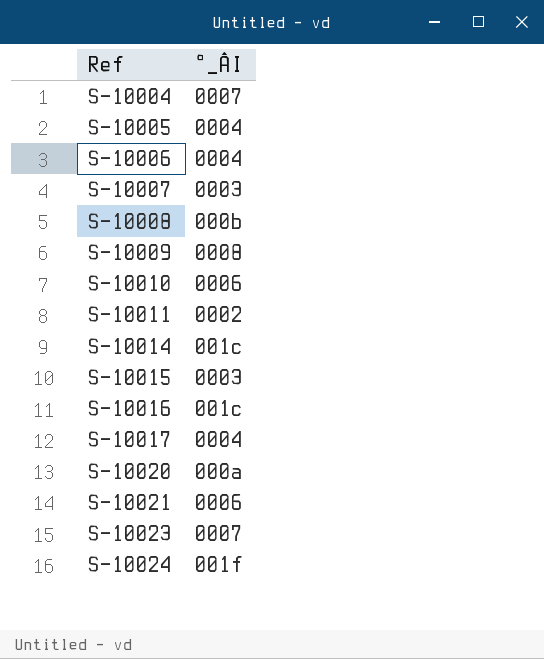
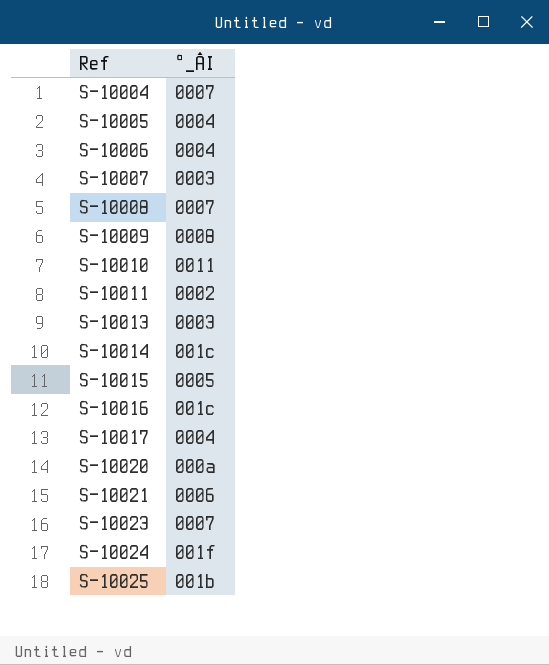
S-10008 | °_ÂI: 000b -> 0007
S-10010 | °_ÂI: 0006 -> 0011
row S-10013: none -> 0003
S-10015 | °_ÂI: 0003 -> 0005
row S-10025: none -> 001b

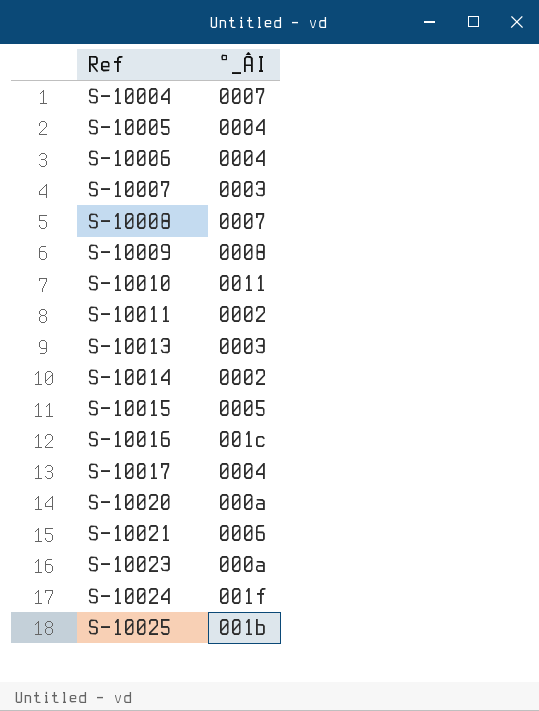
S-10014 | °_ÂI: 001c -> 0002
S-10023 | °_ÂI: 0007 -> 000a

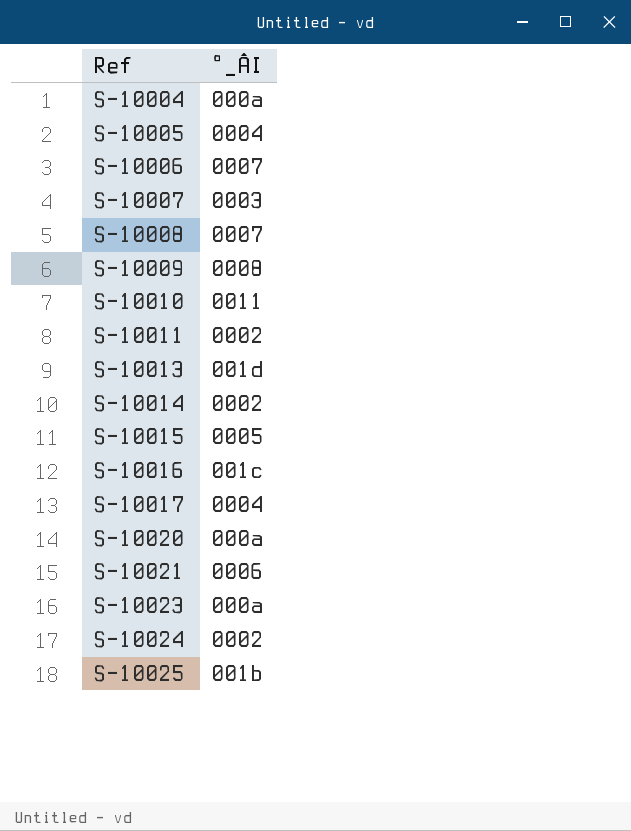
S-10004 | °_ÂI: 0007 -> 000a
S-10006 | °_ÂI: 0004 -> 0007
S-10013 | °_ÂI: 0003 -> 001d
S-10024 | °_ÂI: 001f -> 0002

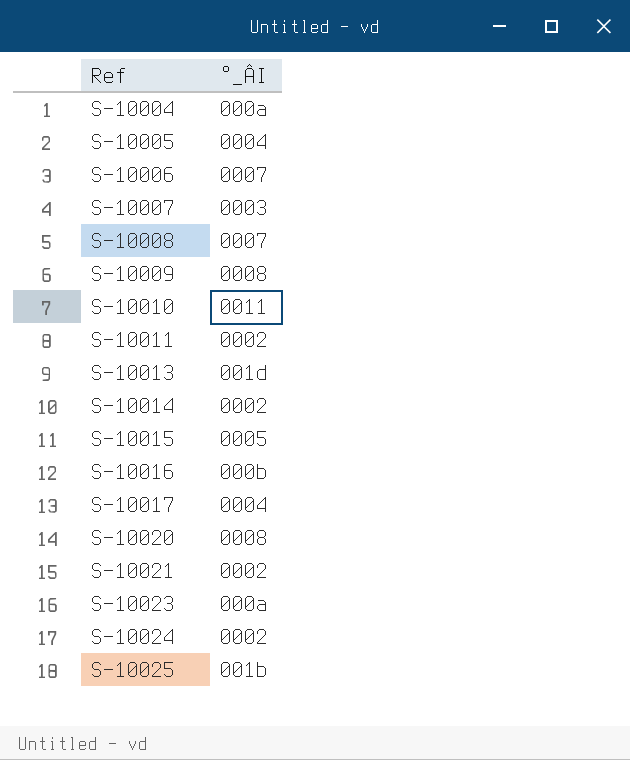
S-10016 | °_ÂI: 001c -> 000b
S-10020 | °_ÂI: 000a -> 0008
S-10021 | °_ÂI: 0006 -> 0002

